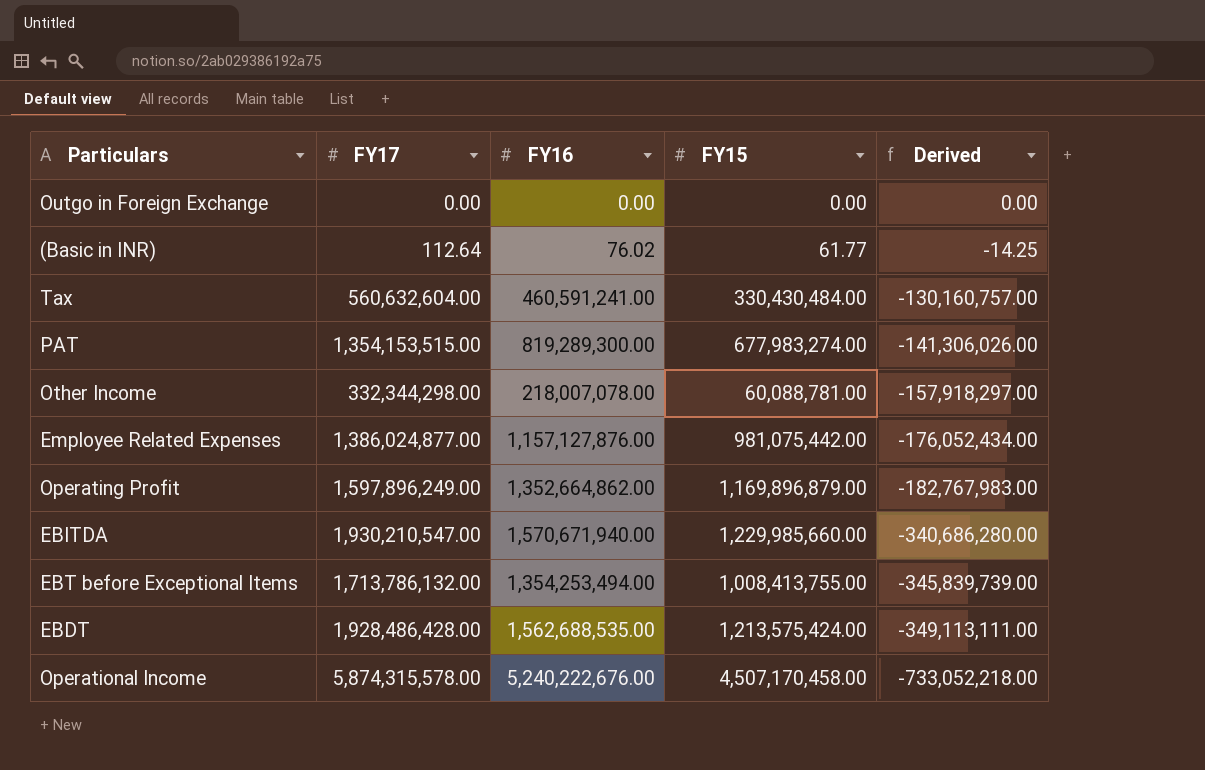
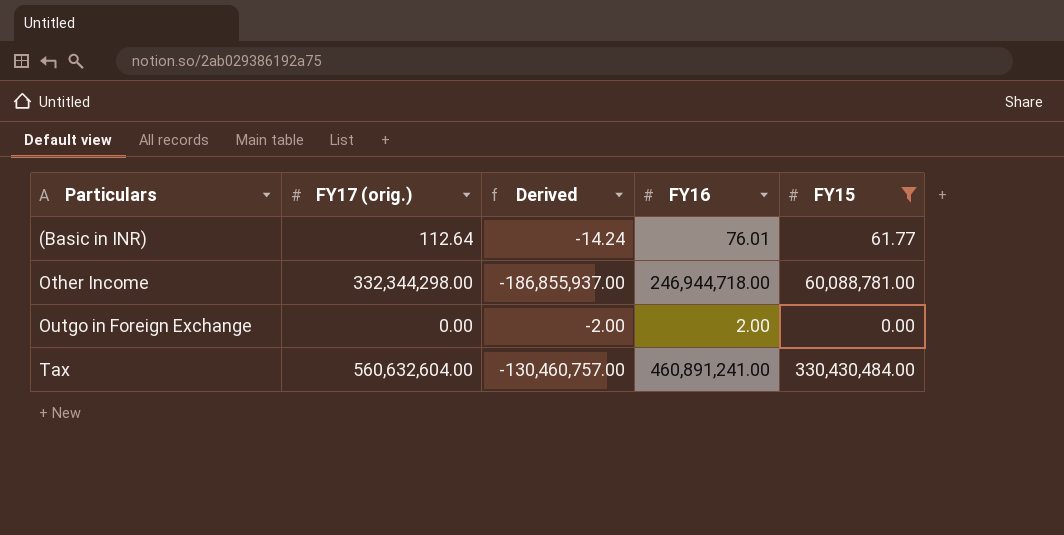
filter: none -> FY15 <= 330,430,484.00
row order: Derived descending -> Particulars ascending
column name: FY17 -> FY17 (orig.)
column Derived | position: 5 -> 3
(Basic in INR) | Derived: -14.25 -> -14.24
(Basic in INR) | FY16: 76.02 -> 76.01
Other Income | Derived: -157,918,297.00 -> -186,855,937.00
Other Income | FY16: 218,007,078.00 -> 246,944,718.00
Outgo in Foreign Exchange | Derived: 0.00 -> -2.00
Outgo in Foreign Exchange | FY16: 0.00 -> 2.00
Tax | Derived: -130,160,757.00 -> -130,460,757.00
Tax | FY16: 460,591,241.00 -> 460,891,241.00

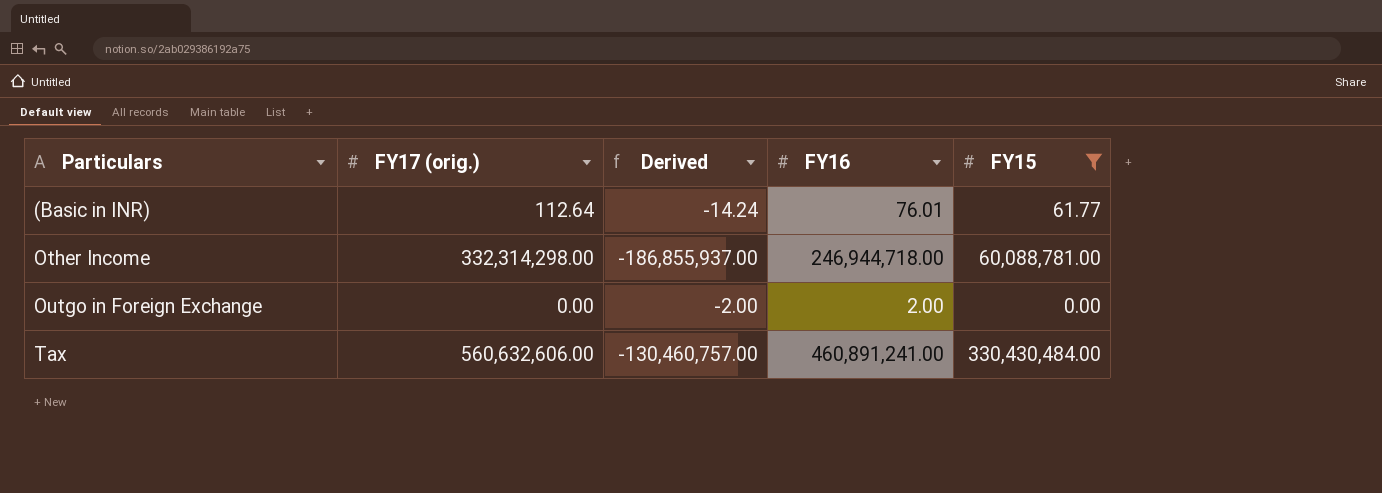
Other Income | FY17 (orig.): 332,344,298.00 -> 332,314,298.00
Tax | FY17 (orig.): 560,632,604.00 -> 560,632,606.00

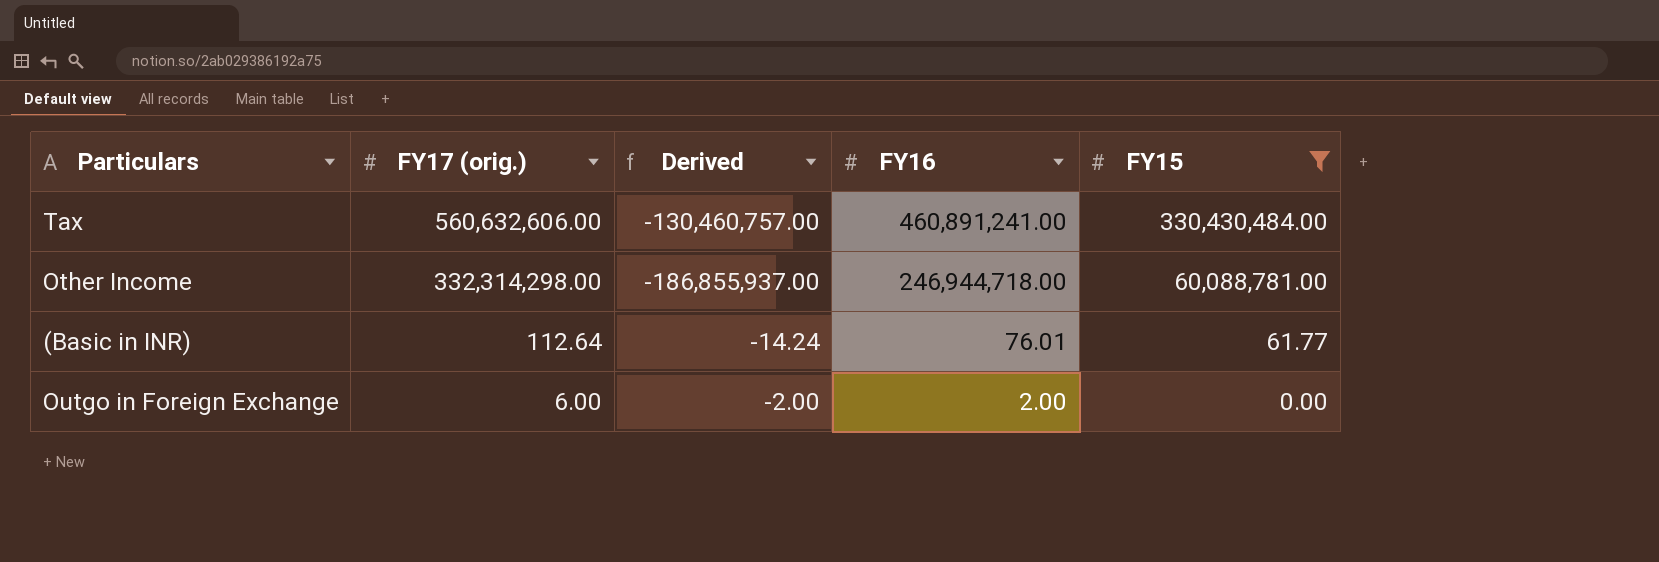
row order: Particulars ascending -> FY17 (orig.) descending
Outgo in Foreign Exchange | FY17 (orig.): 0.00 -> 6.00

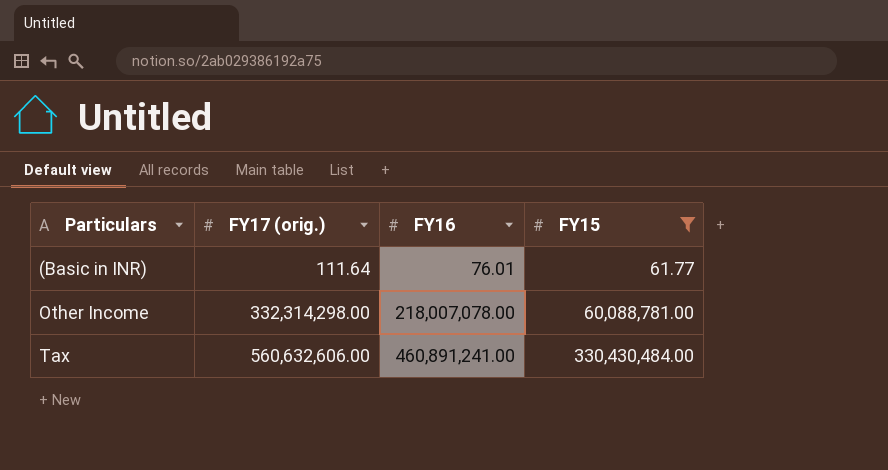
row order: FY17 (orig.) descending -> Particulars ascending
column Derived | formula: [FY15] - [FY16] -> none
row Outgo in Foreign Exchange: 6.00 | -2.00 | 2.00 | 0.00 -> none
(Basic in INR) | FY17 (orig.): 112.64 -> 111.64
Other Income | FY16: 246,944,718.00 -> 218,007,078.00

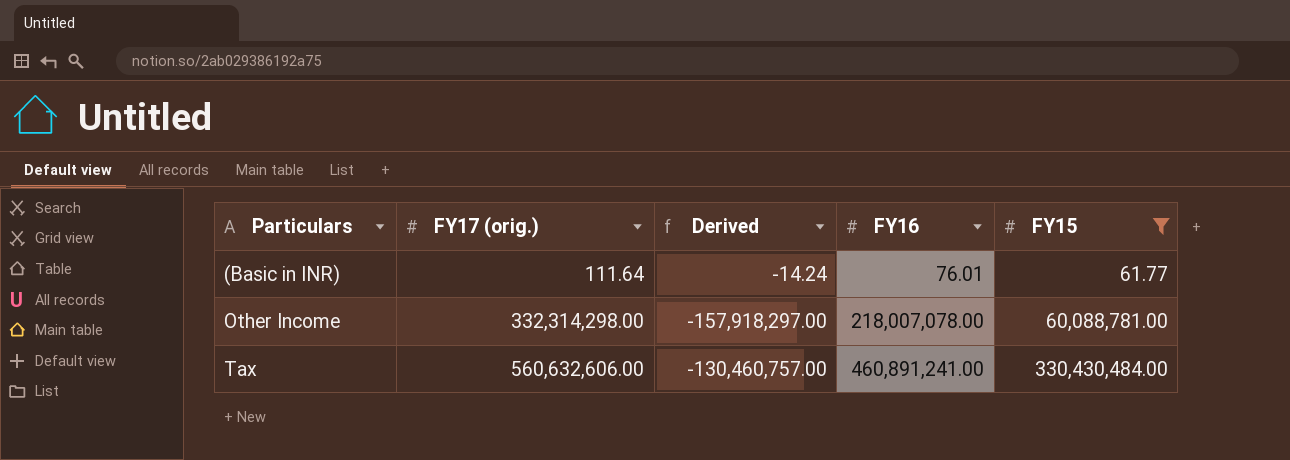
column Derived | formula: none -> [FY15] - [FY16]

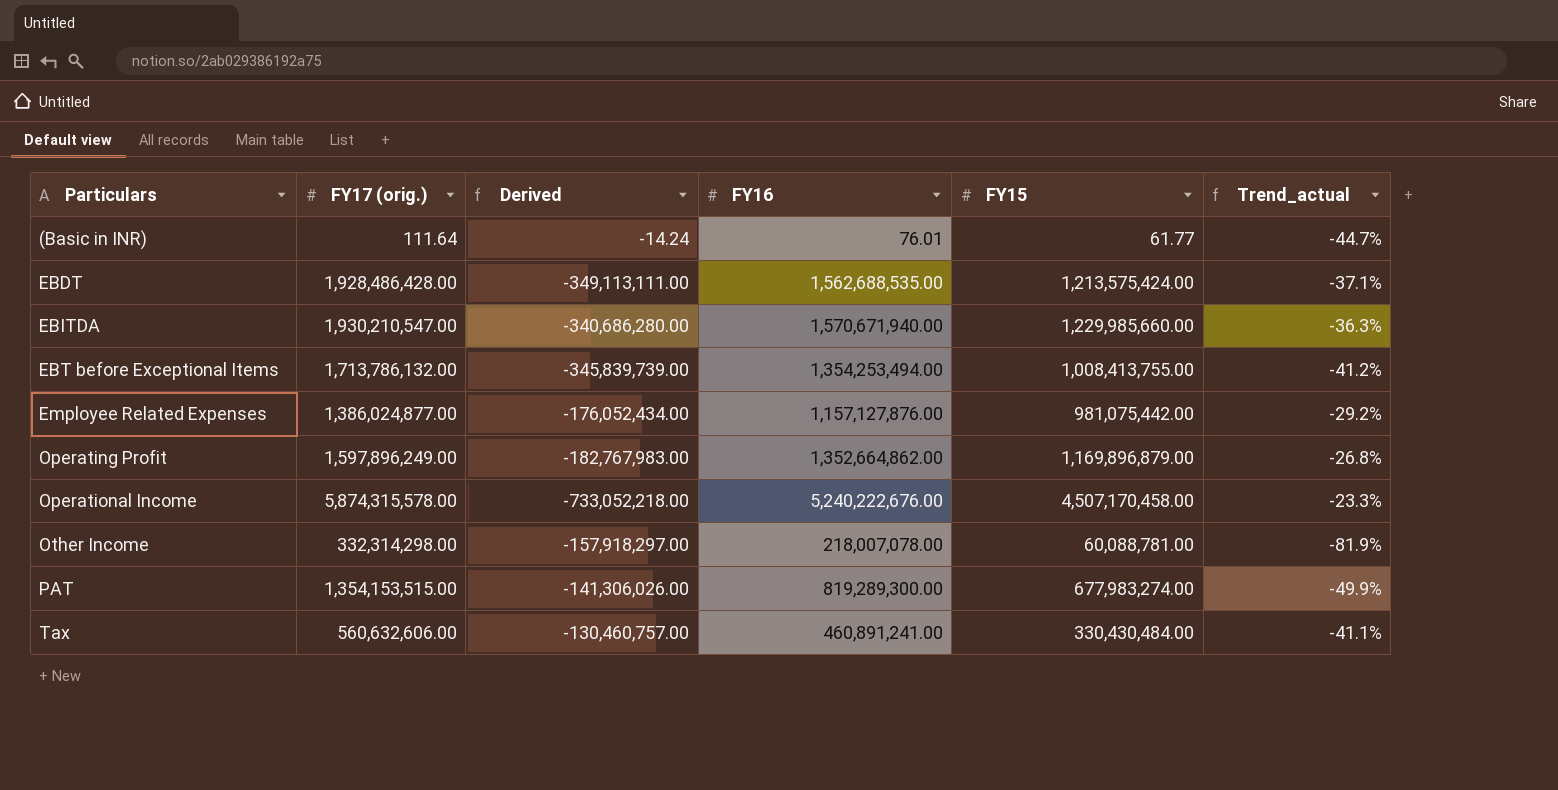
filter: FY15 <= 330,430,484.00 -> none
column Trend_actual | formula: none -> ([FY15] - [FY17 (orig.)]) / [FY17 (orig.)]

